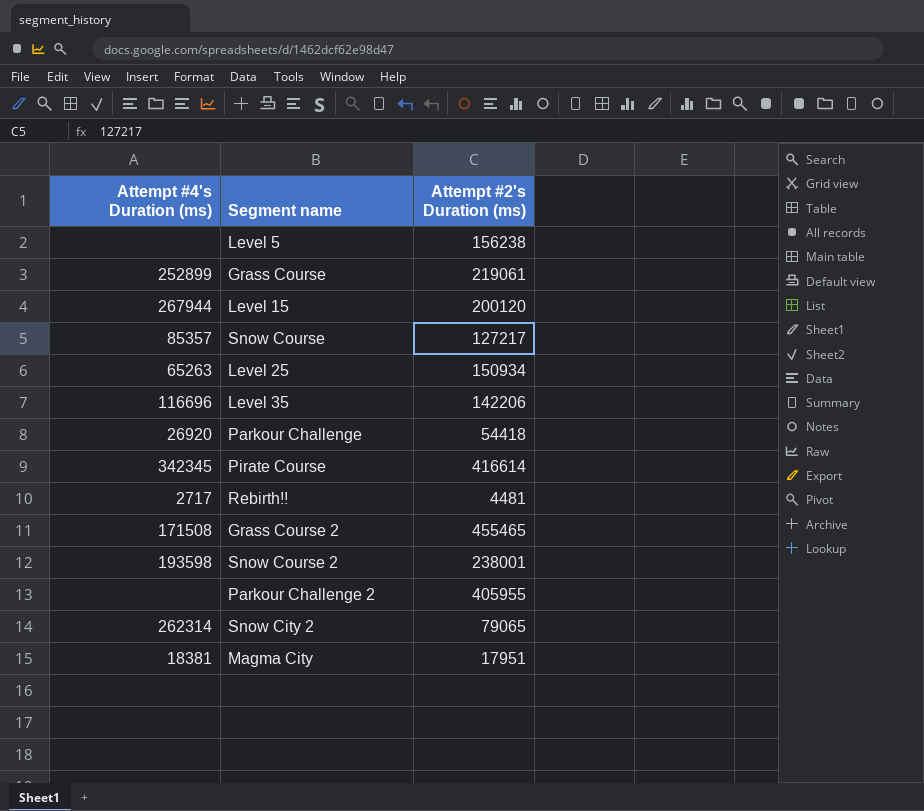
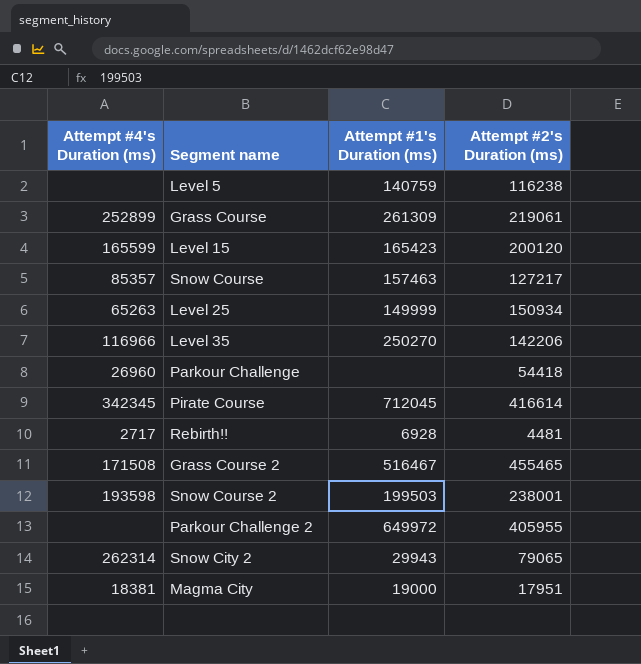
column Attempt #1's Duration (ms) | position: none -> 3
Level 5 | Attempt #2's Duration (ms): 156238 -> 116238
Level 15 | Attempt #4's Duration (ms): 267944 -> 165599
Level 35 | Attempt #4's Duration (ms): 116696 -> 116966
Parkour Challenge | Attempt #4's Duration (ms): 26920 -> 26960

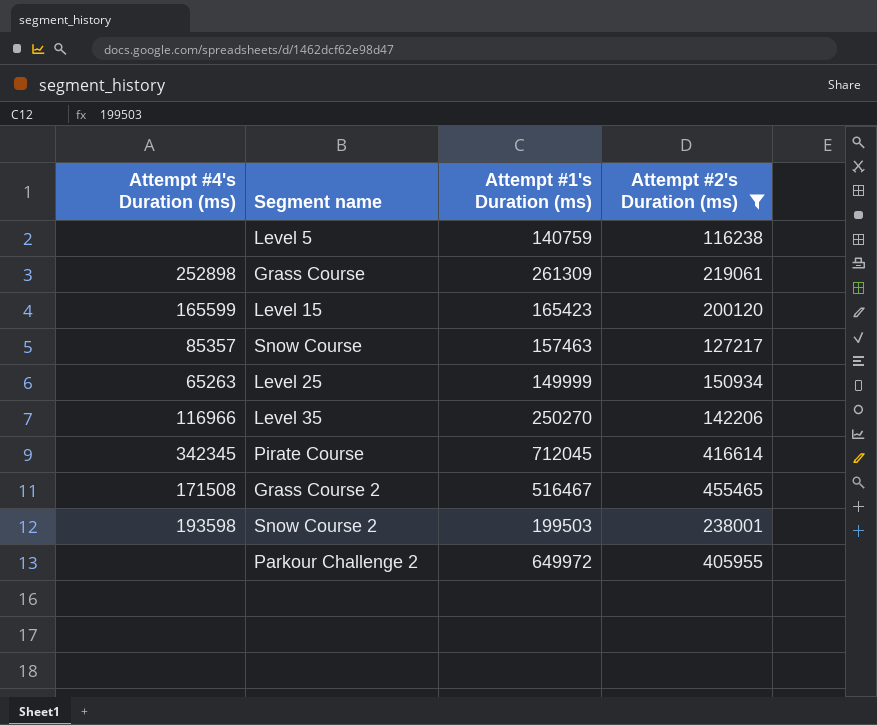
filter: none -> Attempt #2's Duration (ms) >= 116238
Grass Course | Attempt #4's Duration (ms): 252899 -> 252898

